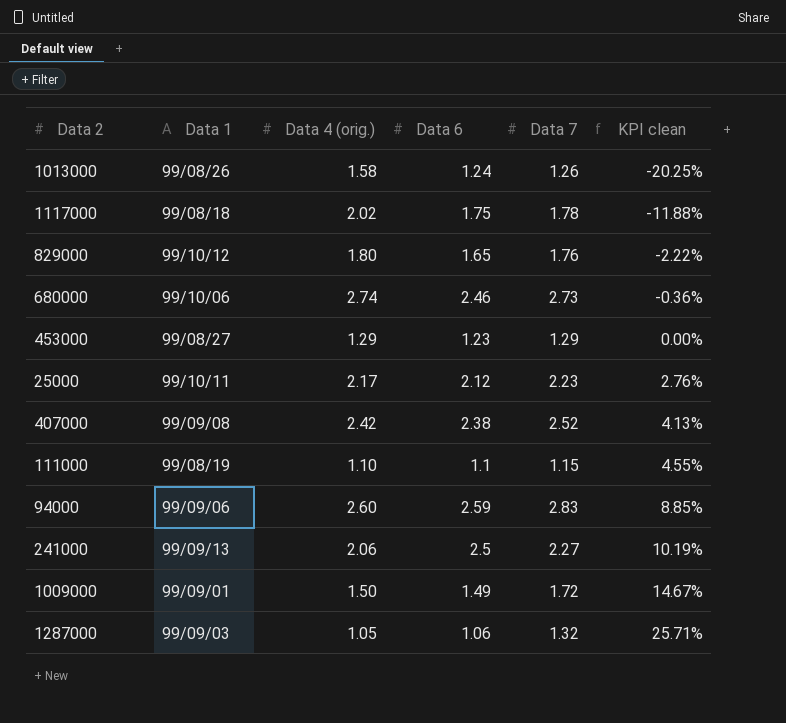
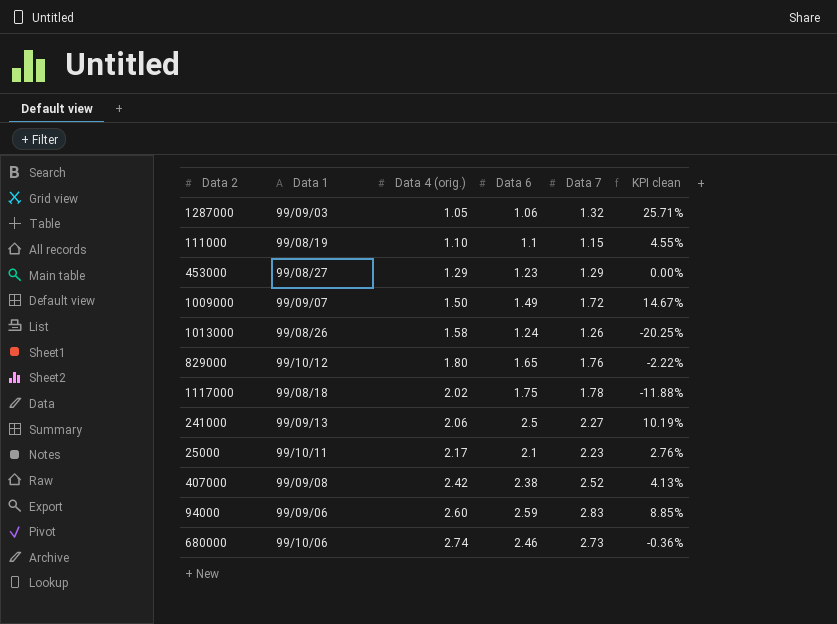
row order: KPI clean ascending -> Data 4 (orig.) ascending
1009000 | Data 1: 99/09/01 -> 99/09/07
25000 | Data 6: 2.12 -> 2.1

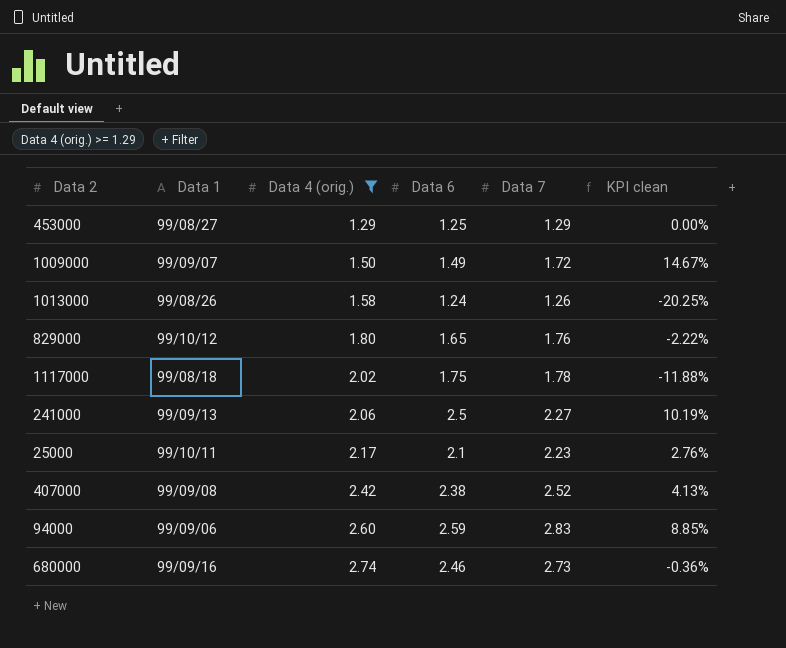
filter: none -> Data 4 (orig.) >= 1.29
453000 | Data 6: 1.23 -> 1.25
680000 | Data 1: 99/10/06 -> 99/09/16

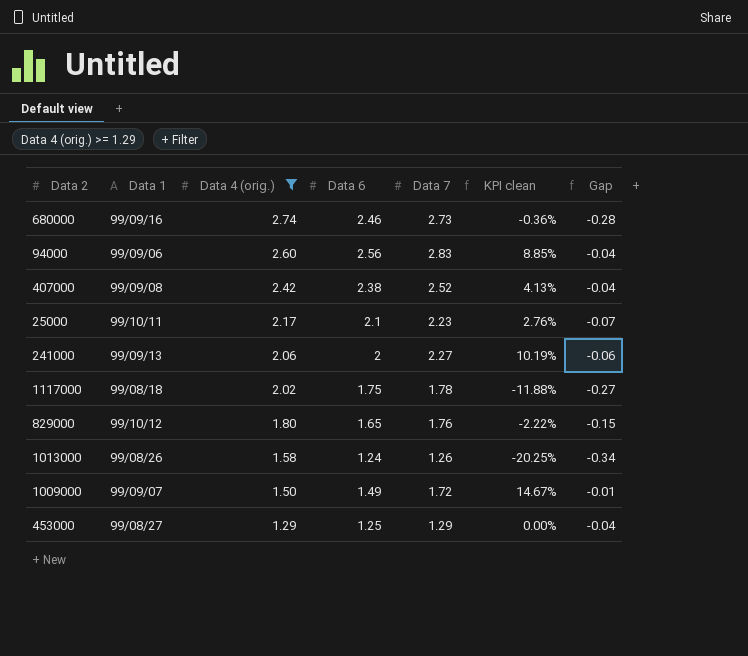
row order: Data 4 (orig.) ascending -> Data 4 (orig.) descending
column Gap | formula: none -> [Data 6] - [Data 4 (orig.)]
94000 | Data 6: 2.59 -> 2.56
241000 | Data 6: 2.5 -> 2

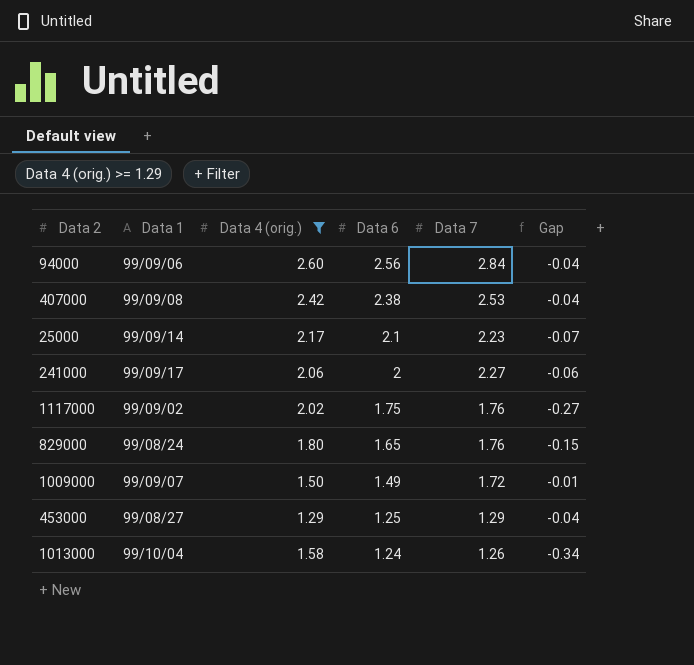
row order: Data 4 (orig.) descending -> Data 6 descending
column KPI clean | formula: ([Data 7] - [Data 4 (orig.)]) / [Data 4 (orig.)] -> none
row 680000: 99/09/16 | 2.74 | 2.46 | 2.73 | -0.36% | -0.28 -> none
94000 | Data 7: 2.83 -> 2.84
407000 | Data 7: 2.52 -> 2.53
25000 | Data 1: 99/10/11 -> 99/09/14
241000 | Data 1: 99/09/13 -> 99/09/17
1117000 | Data 1: 99/08/18 -> 99/09/02
1117000 | Data 7: 1.78 -> 1.76
829000 | Data 1: 99/10/12 -> 99/08/24
1013000 | Data 1: 99/08/26 -> 99/10/04

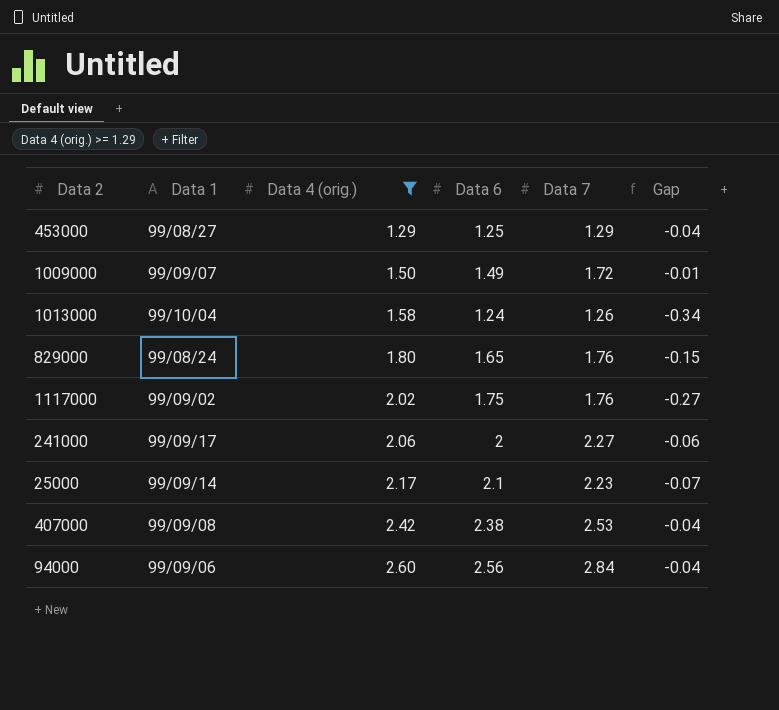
row order: Data 6 descending -> Data 4 (orig.) ascending

